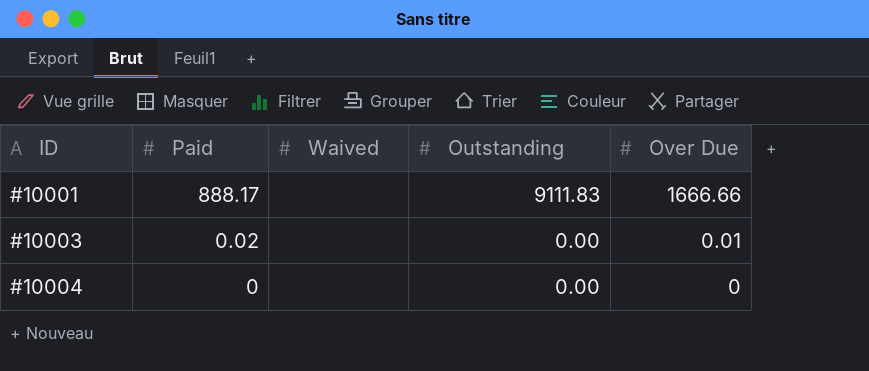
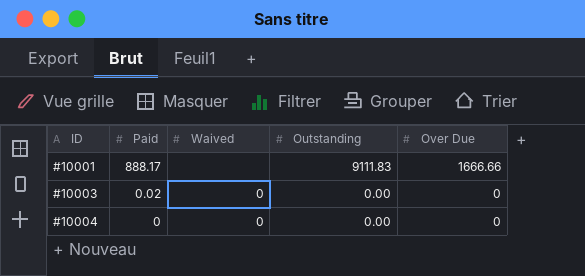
#10003 | Waived: none -> 0
#10003 | Over Due: 0.01 -> 0
#10004 | Waived: none -> 0

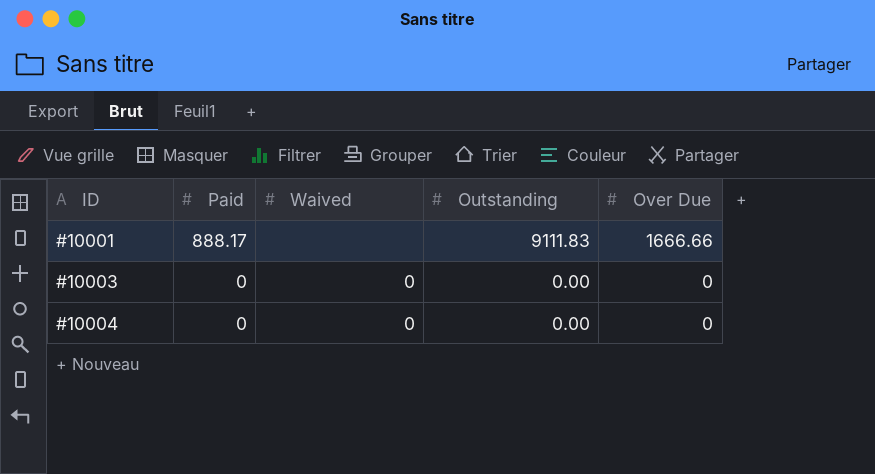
#10003 | Paid: 0.02 -> 0

